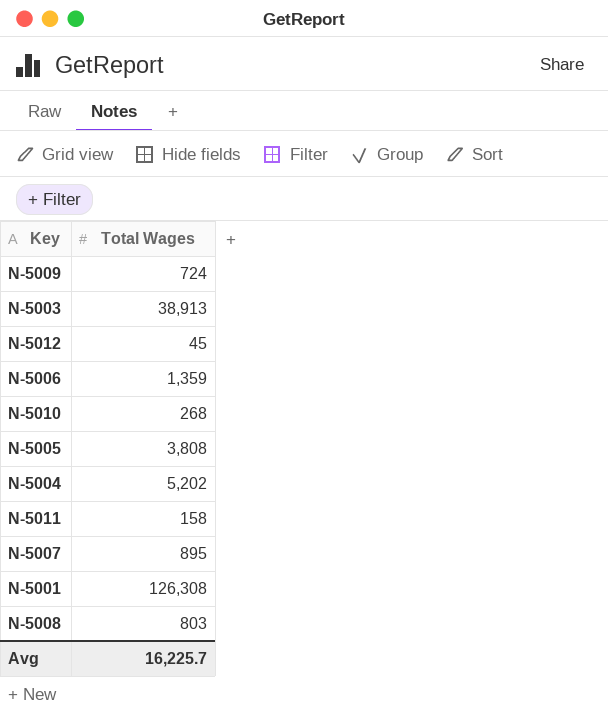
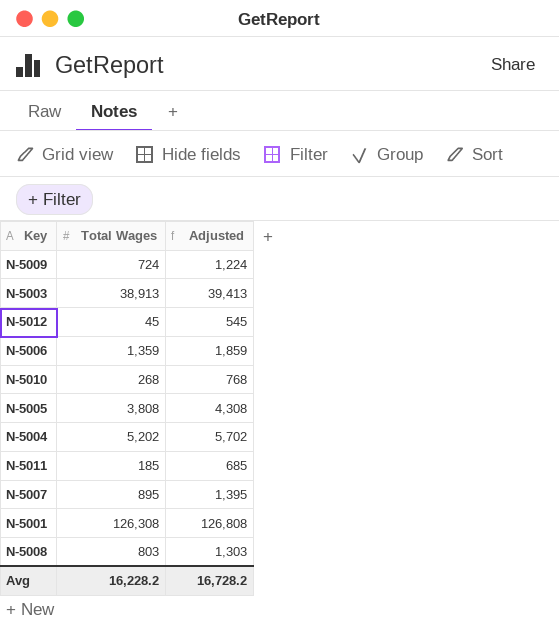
column Adjusted | formula: none -> [Total Wages] + 500
N-5011 | Total Wages: 158 -> 185
Avg | Total Wages: 16,225.7 -> 16,228.2

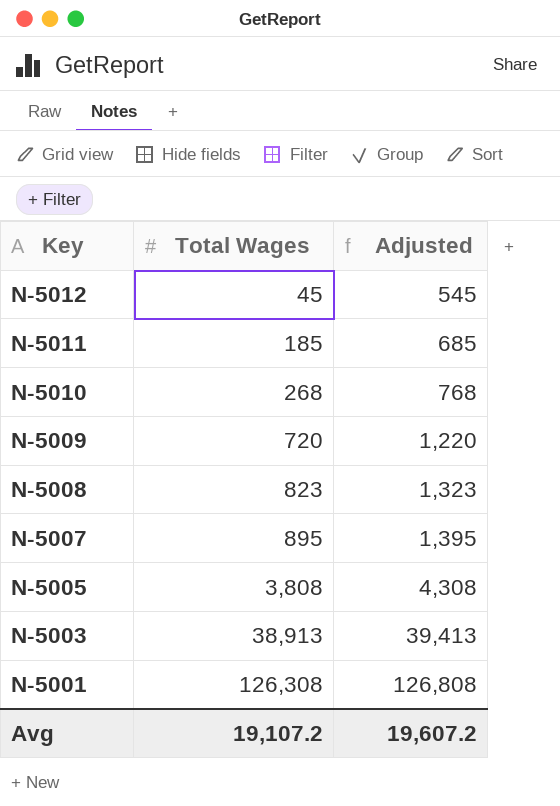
row order: none -> Key descending
row N-5006: 1,359 | 1,859 -> none
row N-5004: 5,202 | 5,702 -> none
N-5009 | Total Wages: 724 -> 720
N-5009 | Adjusted: 1,224 -> 1,220
N-5008 | Total Wages: 803 -> 823
N-5008 | Adjusted: 1,303 -> 1,323
Avg | Total Wages: 16,228.2 -> 19,107.2
Avg | Adjusted: 16,728.2 -> 19,607.2

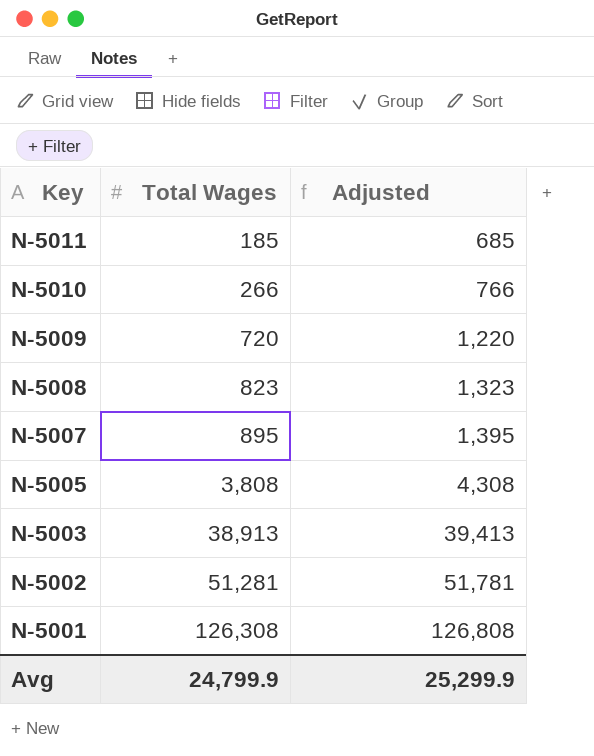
row N-5012: 45 | 545 -> none
N-5010 | Total Wages: 268 -> 266
N-5010 | Adjusted: 768 -> 766
row N-5002: none -> 51,281 | 51,781
Avg | Total Wages: 19,107.2 -> 24,799.9
Avg | Adjusted: 19,607.2 -> 25,299.9

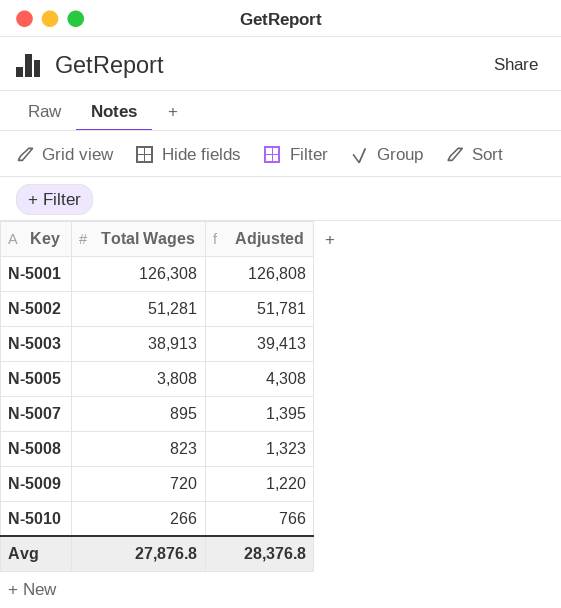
row order: Key descending -> Key ascending
row N-5011: 185 | 685 -> none
Avg | Total Wages: 24,799.9 -> 27,876.8
Avg | Adjusted: 25,299.9 -> 28,376.8

